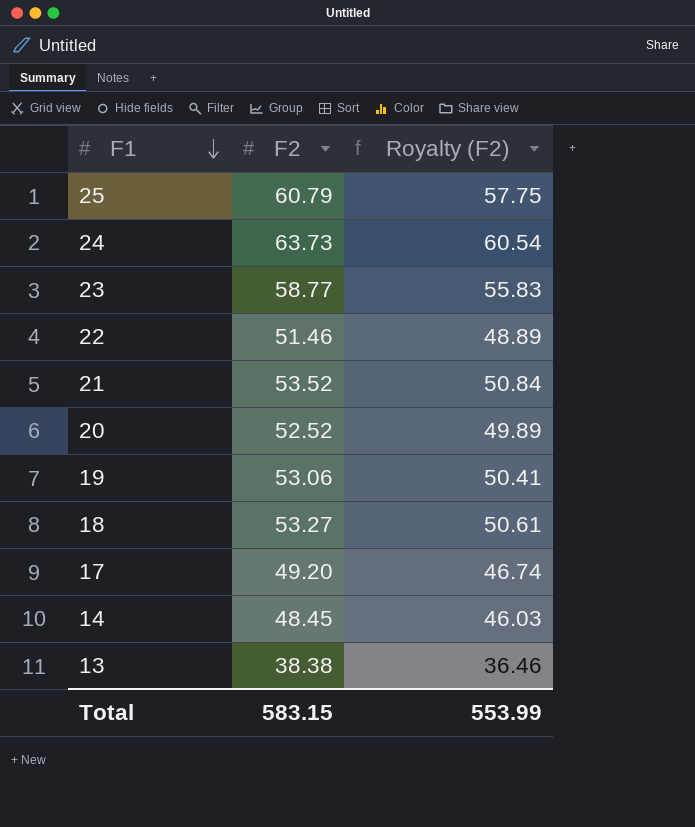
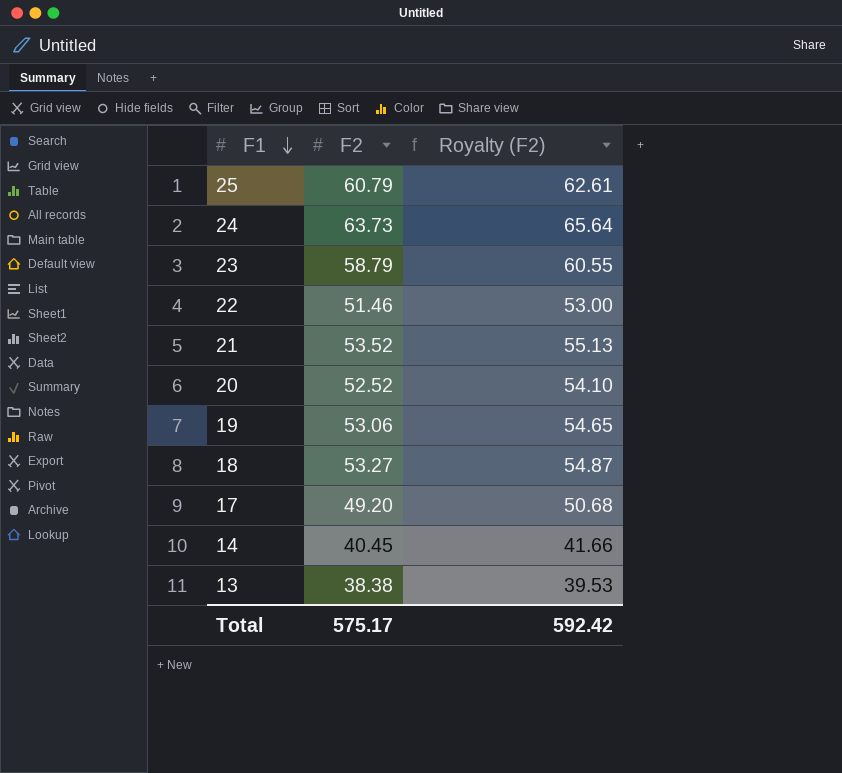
column Royalty (F2) | formula: [F2] * 0.95 -> [F2] * 1.03
23 | F2: 58.77 -> 58.79
14 | F2: 48.45 -> 40.45
Total | F2: 583.15 -> 575.17
Total | Royalty (F2): 553.99 -> 592.42

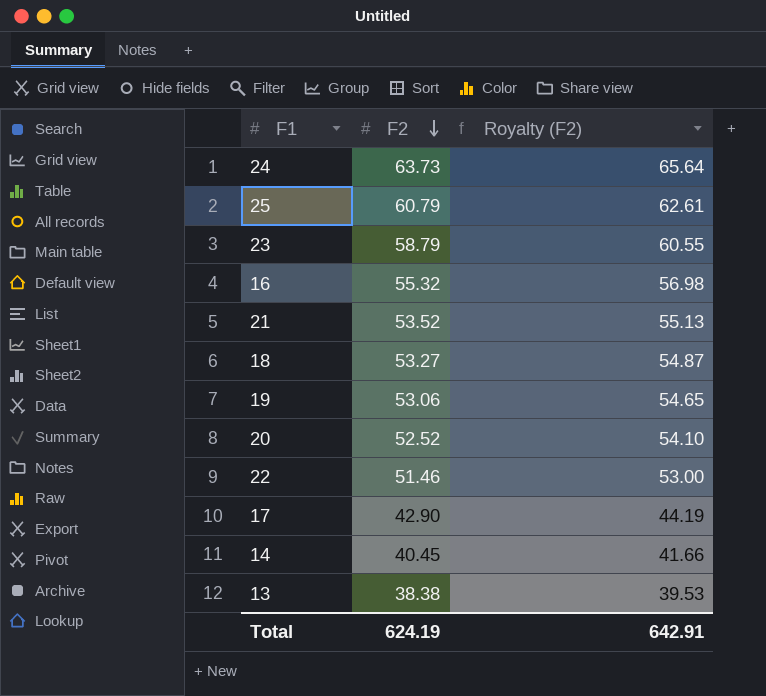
row order: F1 descending -> F2 descending
row 16: none -> 55.32 | 56.98
17 | F2: 49.20 -> 42.90
17 | Royalty (F2): 50.68 -> 44.19
Total | F2: 575.17 -> 624.19
Total | Royalty (F2): 592.42 -> 642.91

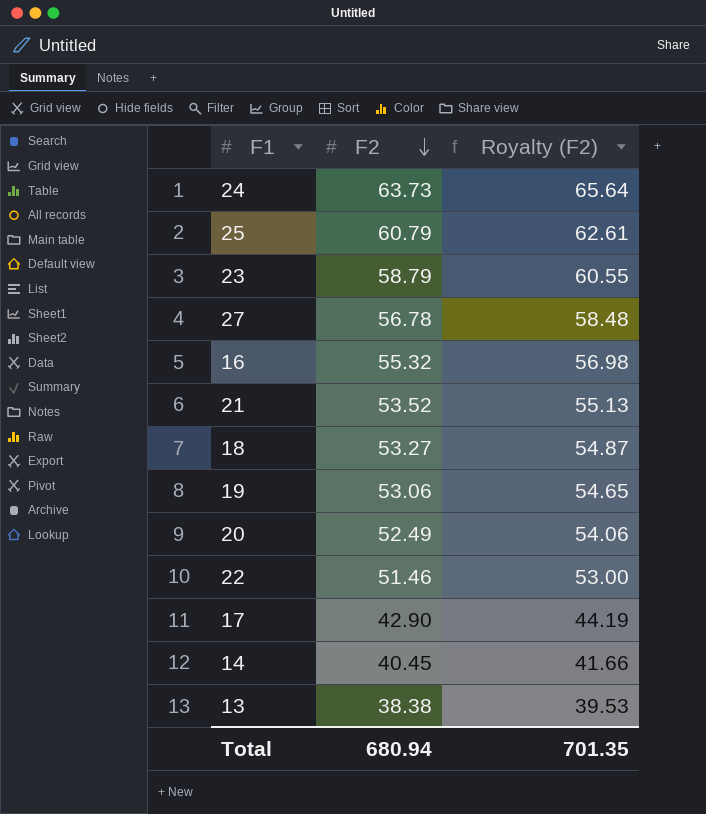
row 27: none -> 56.78 | 58.48
20 | F2: 52.52 -> 52.49
20 | Royalty (F2): 54.10 -> 54.06
Total | F2: 624.19 -> 680.94
Total | Royalty (F2): 642.91 -> 701.35

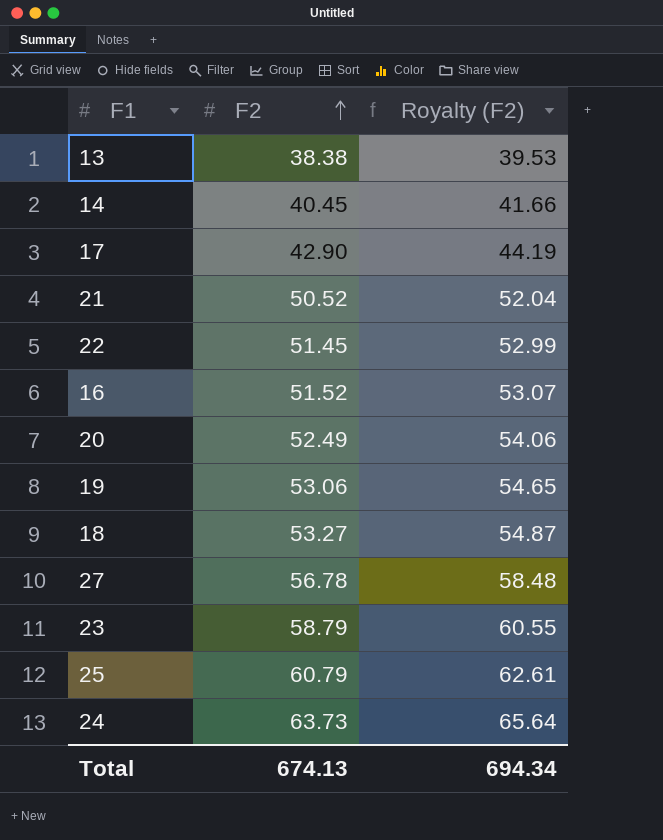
row order: F2 descending -> F2 ascending
21 | F2: 53.52 -> 50.52
21 | Royalty (F2): 55.13 -> 52.04
22 | F2: 51.46 -> 51.45
22 | Royalty (F2): 53.00 -> 52.99
16 | F2: 55.32 -> 51.52
16 | Royalty (F2): 56.98 -> 53.07
Total | F2: 680.94 -> 674.13
Total | Royalty (F2): 701.35 -> 694.34

